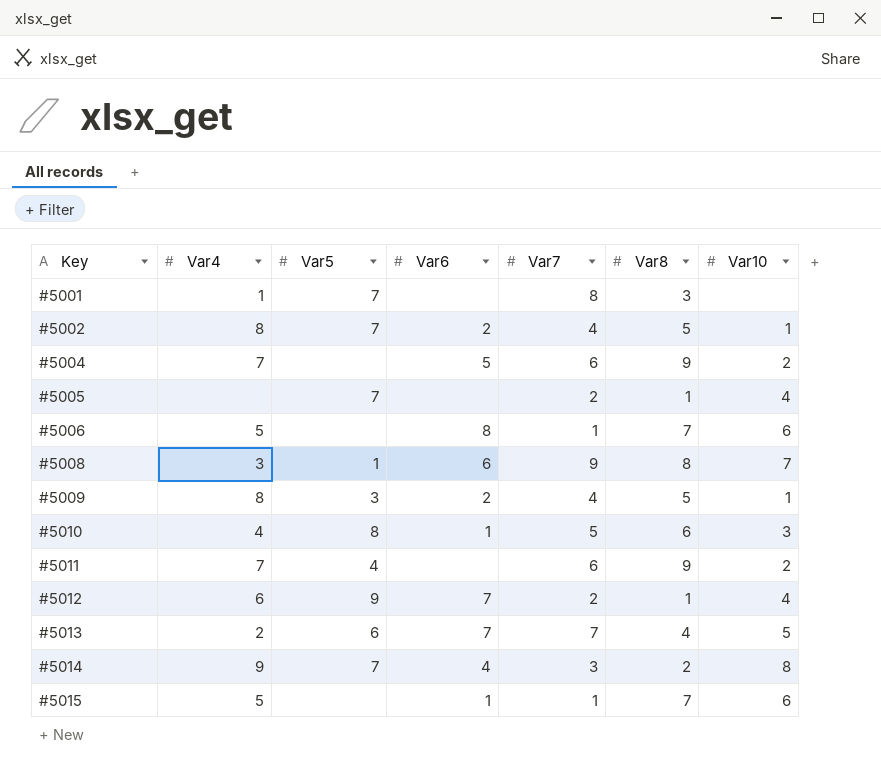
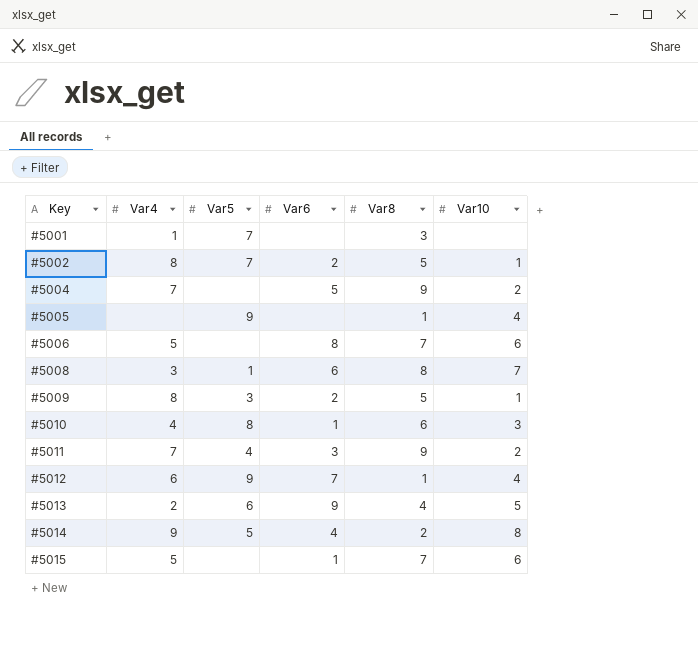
column Var7 | position: 5 -> none
#5005 | Var5: 7 -> 9
#5011 | Var6: none -> 3
#5013 | Var6: 7 -> 9
#5014 | Var5: 7 -> 5

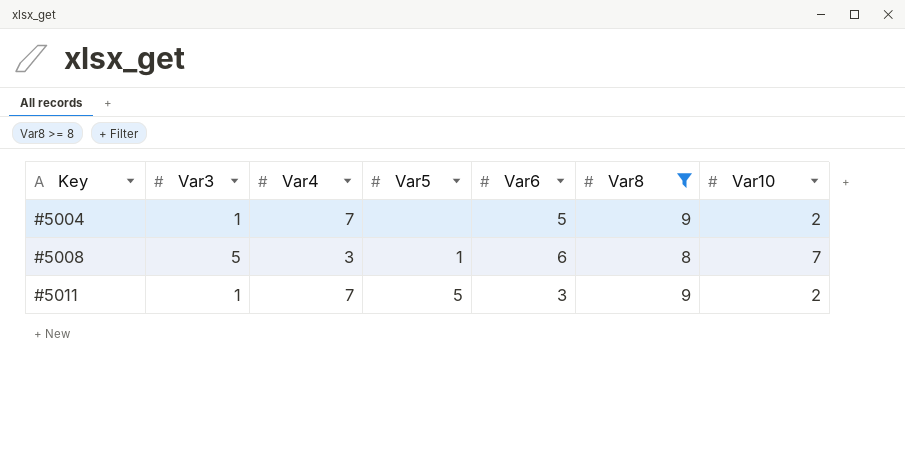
filter: none -> Var8 >= 8
column Var3 | position: none -> 2
#5011 | Var5: 4 -> 5

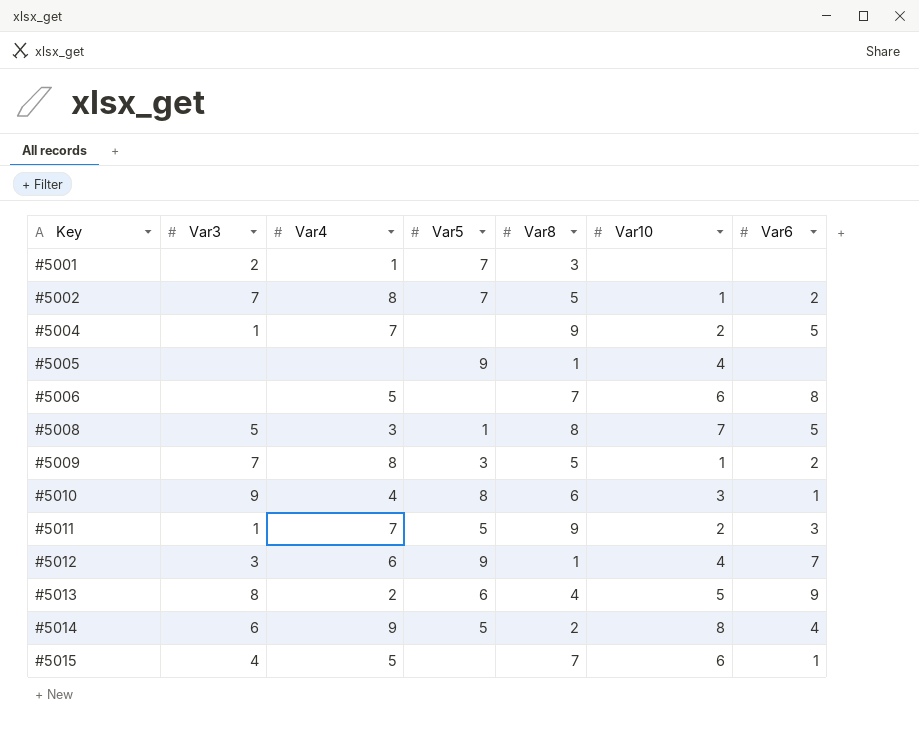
filter: Var8 >= 8 -> none
column Var6 | position: 5 -> 7
#5008 | Var6: 6 -> 5

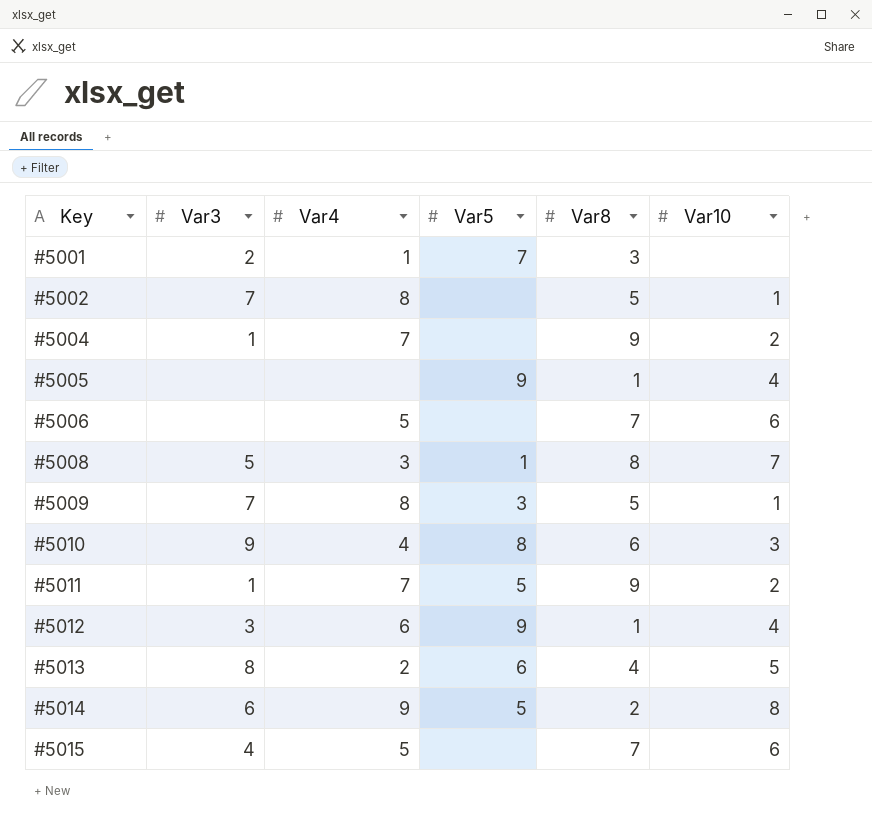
column Var6 | position: 7 -> none
#5002 | Var5: 7 -> none

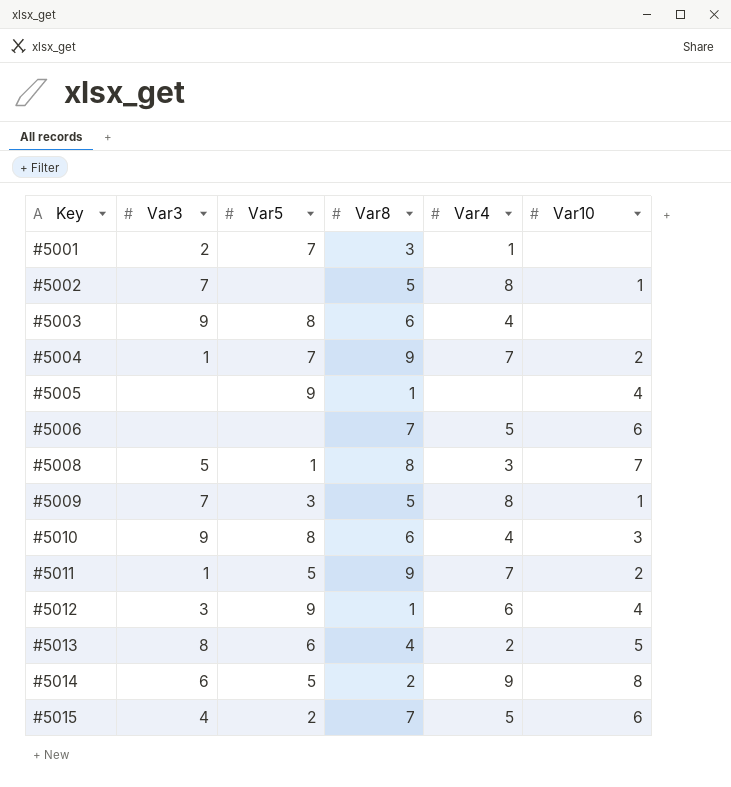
column Var4 | position: 3 -> 5
row #5003: none -> 9 | 8 | 6 | 4 | none
#5004 | Var5: none -> 7
#5015 | Var5: none -> 2

